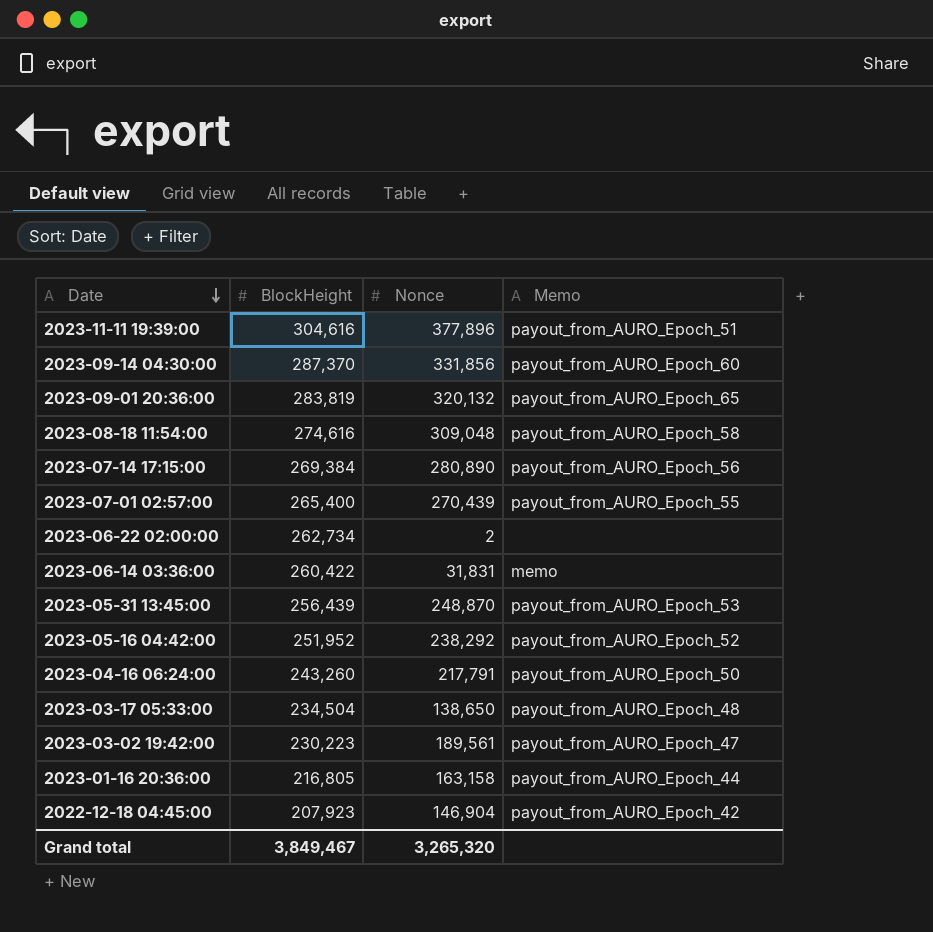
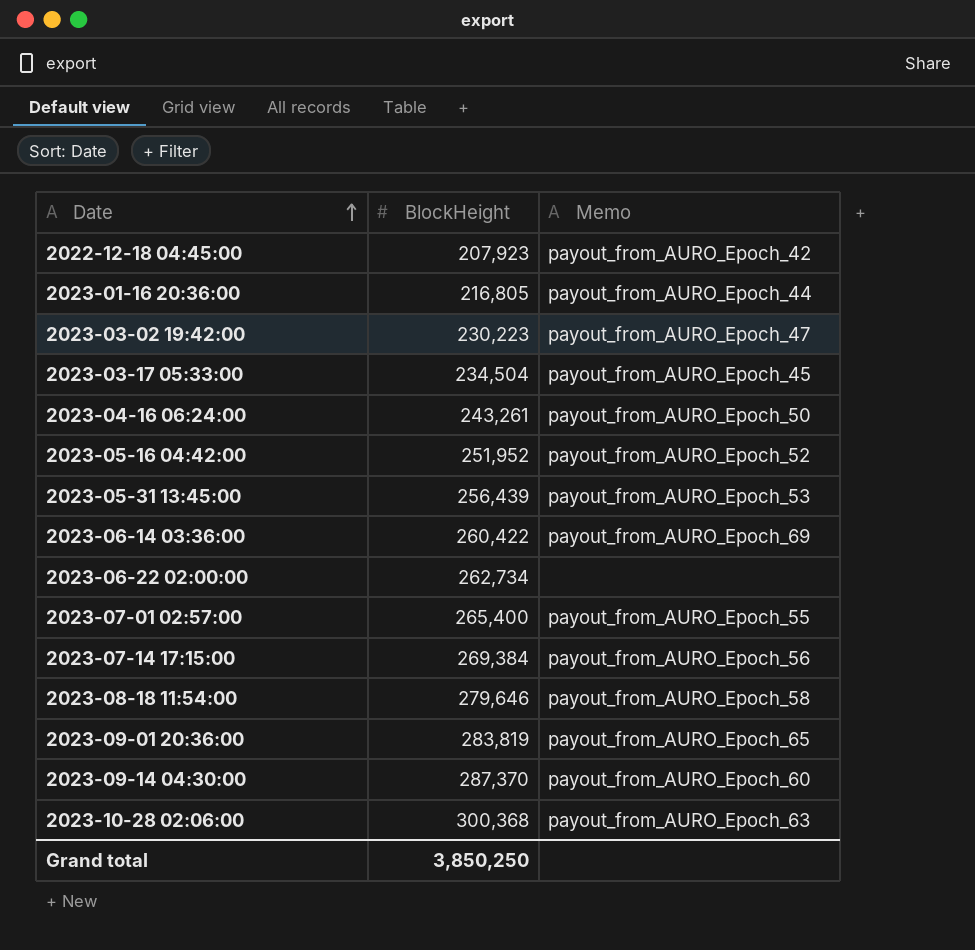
row order: Date descending -> Date ascending
column Nonce | position: 3 -> none
row 2023-11-11 19:39:00: 304,616 | 377,896 | payout_from_AURO_Epoch_51 -> none
2023-03-17 05:33:00 | Memo: payout_from_AURO_Epoch_48 -> payout_from_AURO_Epoch_45
2023-04-16 06:24:00 | BlockHeight: 243,260 -> 243,261
2023-06-14 03:36:00 | Memo: memo -> payout_from_AURO_Epoch_69
2023-08-18 11:54:00 | BlockHeight: 274,616 -> 279,646
row 2023-10-28 02:06:00: none -> 300,368 | payout_from_AURO_Epoch_63
Grand total | BlockHeight: 3,849,467 -> 3,850,250

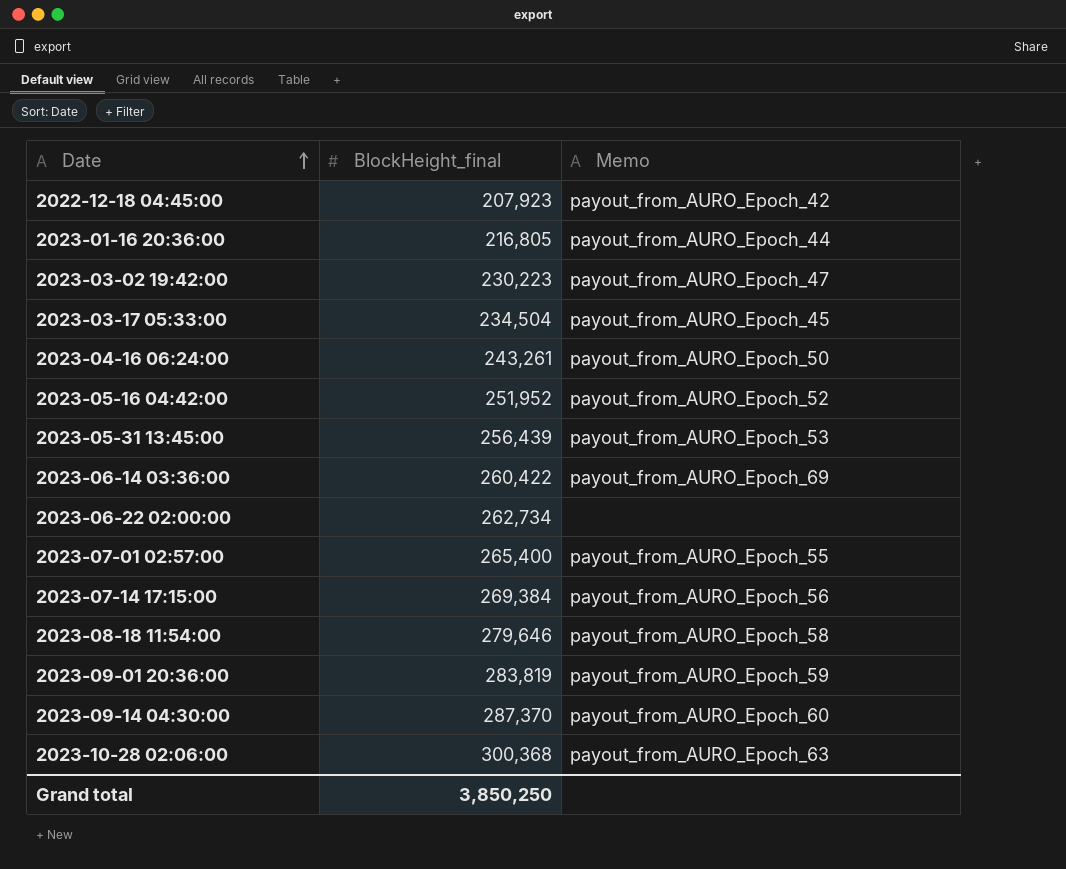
column name: BlockHeight -> BlockHeight_final
2023-09-01 20:36:00 | Memo: payout_from_AURO_Epoch_65 -> payout_from_AURO_Epoch_59

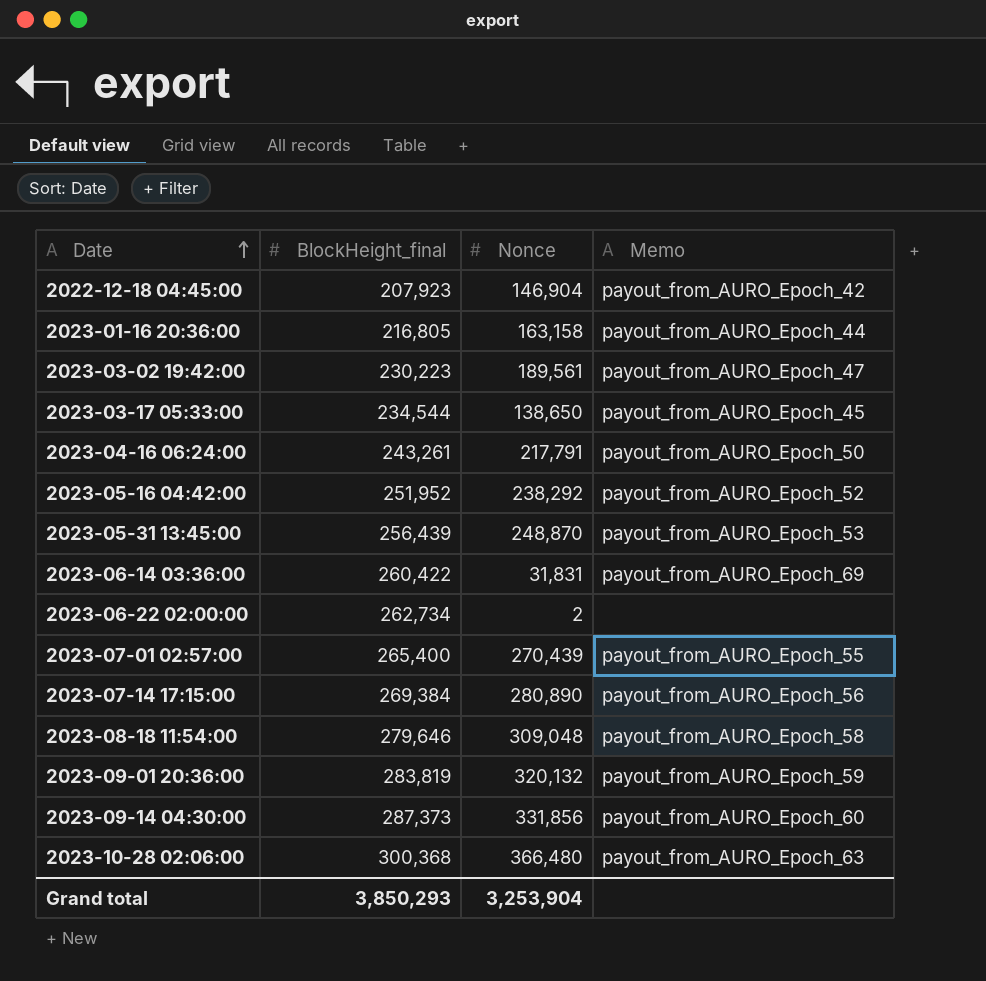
column Nonce | position: none -> 3
2023-03-17 05:33:00 | BlockHeight_final: 234,504 -> 234,544
2023-09-14 04:30:00 | BlockHeight_final: 287,370 -> 287,373
Grand total | BlockHeight_final: 3,850,250 -> 3,850,293

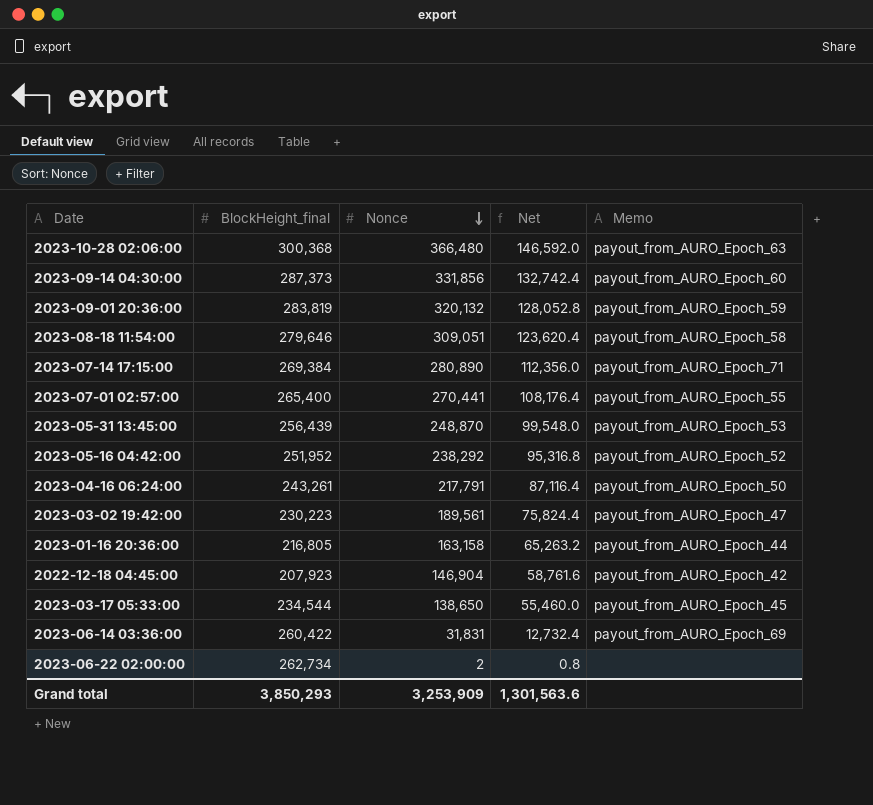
row order: Date ascending -> Nonce descending
column Net | formula: none -> [Nonce] * 0.4
2023-08-18 11:54:00 | Nonce: 309,048 -> 309,051
2023-07-14 17:15:00 | Memo: payout_from_AURO_Epoch_56 -> payout_from_AURO_Epoch_71
2023-07-01 02:57:00 | Nonce: 270,439 -> 270,441
Grand total | Nonce: 3,253,904 -> 3,253,909

